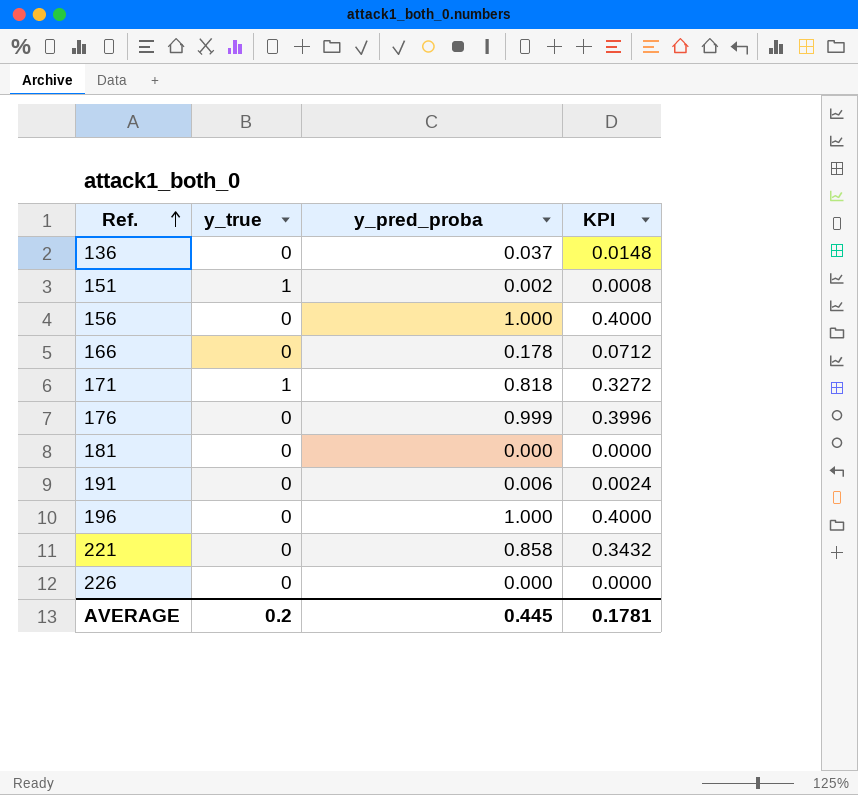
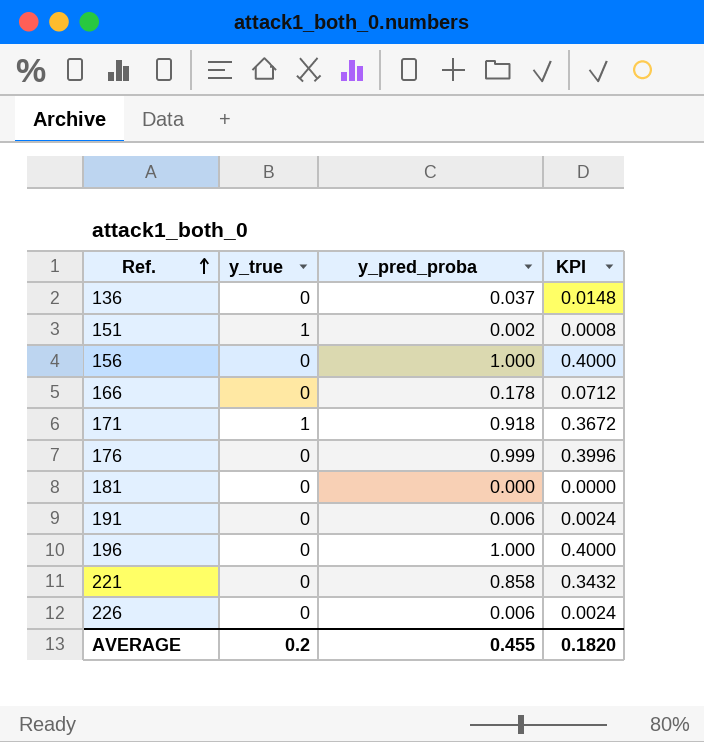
171 | y_pred_proba: 0.818 -> 0.918
171 | KPI: 0.3272 -> 0.3672
226 | y_pred_proba: 0.000 -> 0.006
226 | KPI: 0.0000 -> 0.0024
AVERAGE | y_pred_proba: 0.445 -> 0.455
AVERAGE | KPI: 0.1781 -> 0.1820

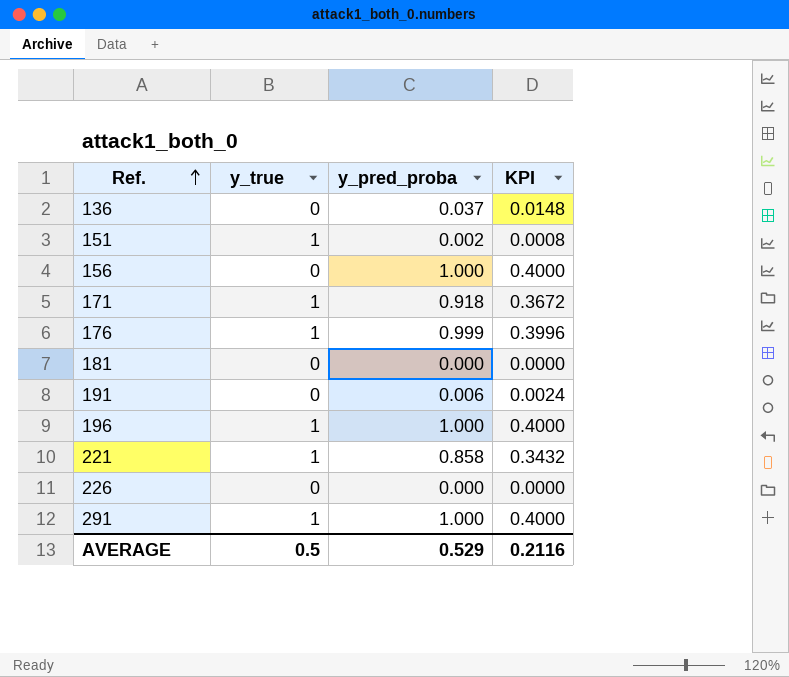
row 166: 0 | 0.178 | 0.0712 -> none
176 | y_true: 0 -> 1
196 | y_true: 0 -> 1
221 | y_true: 0 -> 1
226 | y_pred_proba: 0.006 -> 0.000
226 | KPI: 0.0024 -> 0.0000
row 291: none -> 1 | 1.000 | 0.4000
AVERAGE | y_true: 0.2 -> 0.5
AVERAGE | y_pred_proba: 0.455 -> 0.529
AVERAGE | KPI: 0.1820 -> 0.2116

